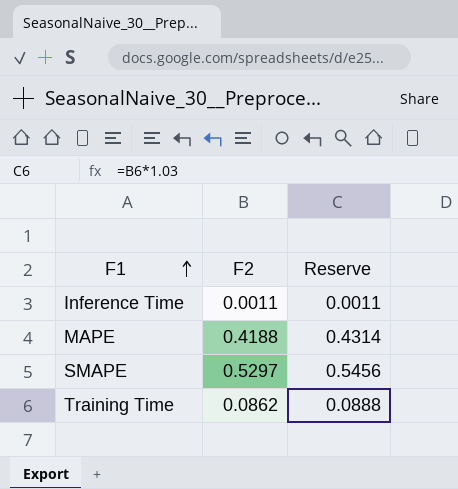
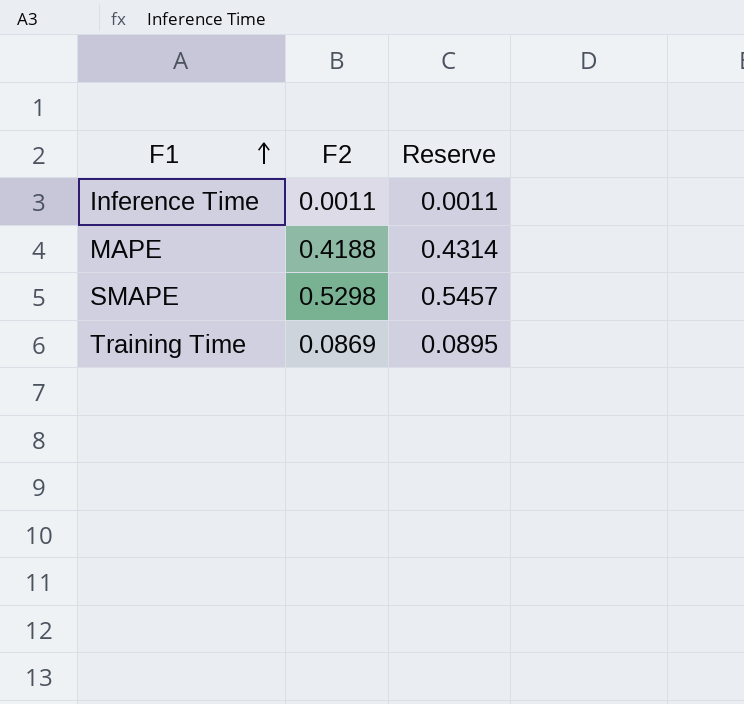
SMAPE | F2: 0.5297 -> 0.5298
SMAPE | Reserve: 0.5456 -> 0.5457
Training Time | F2: 0.0862 -> 0.0869
Training Time | Reserve: 0.0888 -> 0.0895

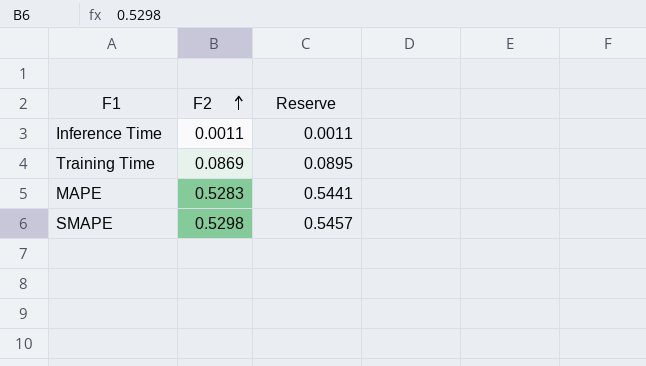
row order: F1 ascending -> F2 ascending
MAPE | F2: 0.4188 -> 0.5283
MAPE | Reserve: 0.4314 -> 0.5441

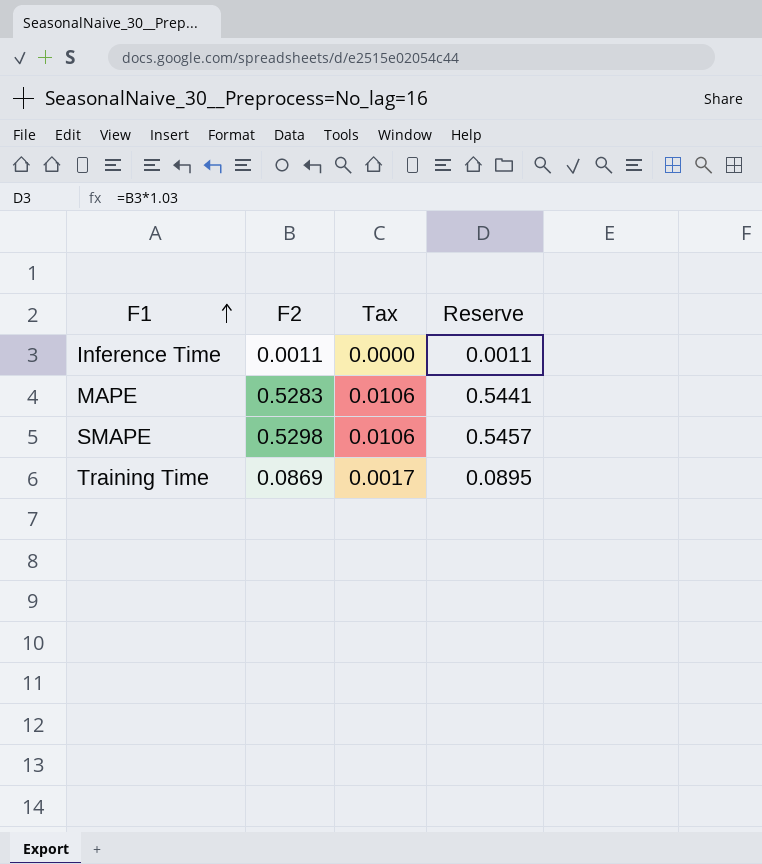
row order: F2 ascending -> F1 ascending
column Tax | formula: none -> [F2] * 0.02

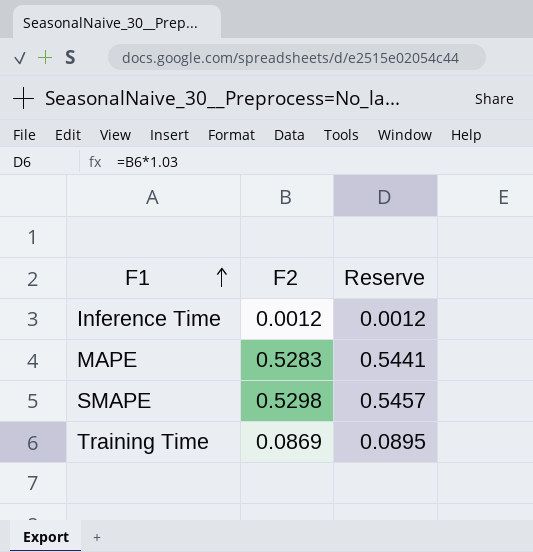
column Tax | formula: [F2] * 0.02 -> none
Inference Time | F2: 0.0011 -> 0.0012
Inference Time | Reserve: 0.0011 -> 0.0012

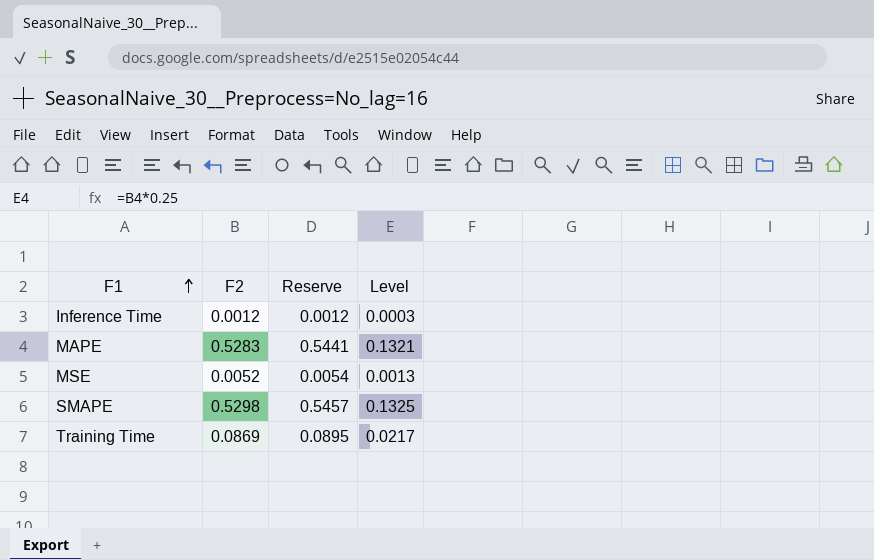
column Level | formula: none -> [F2] * 0.25
row MSE: none -> 0.0052 | 0.0054 | 0.0013

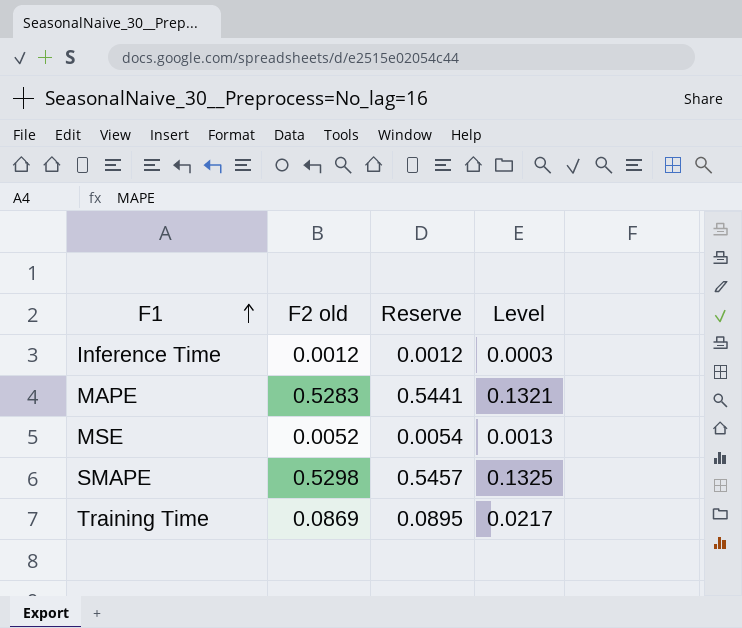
column name: F2 -> F2 old

